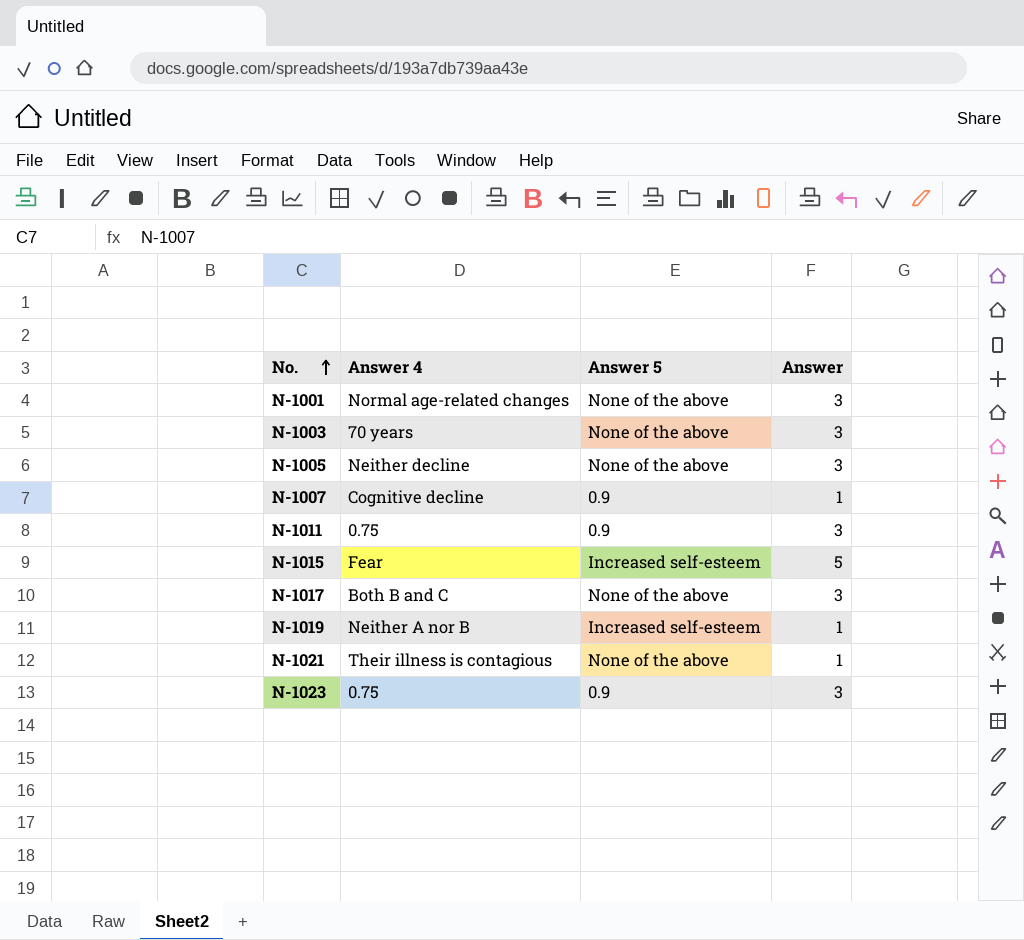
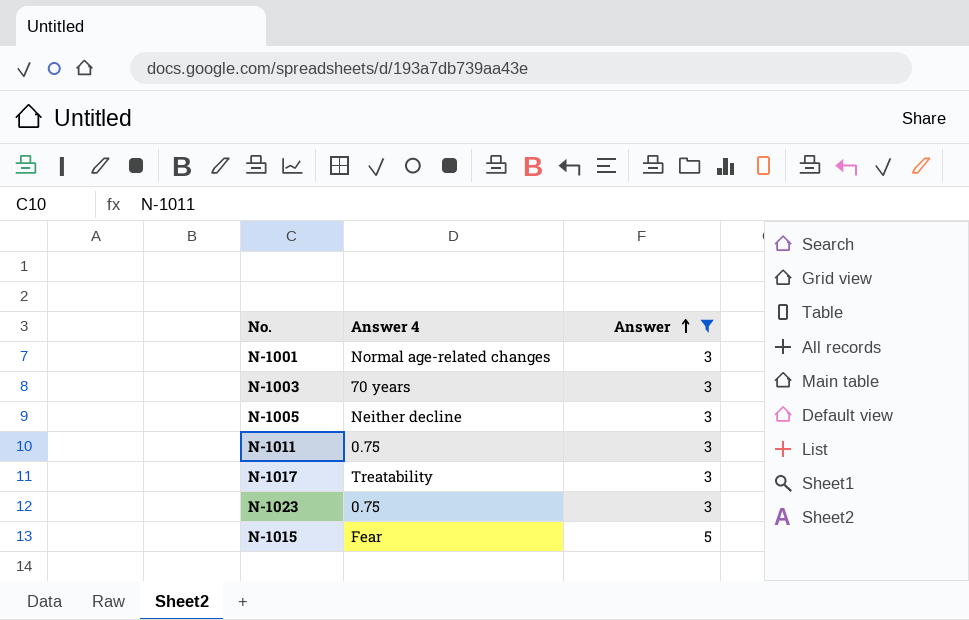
filter: none -> Answer != 1
row order: No. ascending -> Answer ascending
column Answer 5 | position: 3 -> none
N-1017 | Answer 4: Both B and C -> Treatability

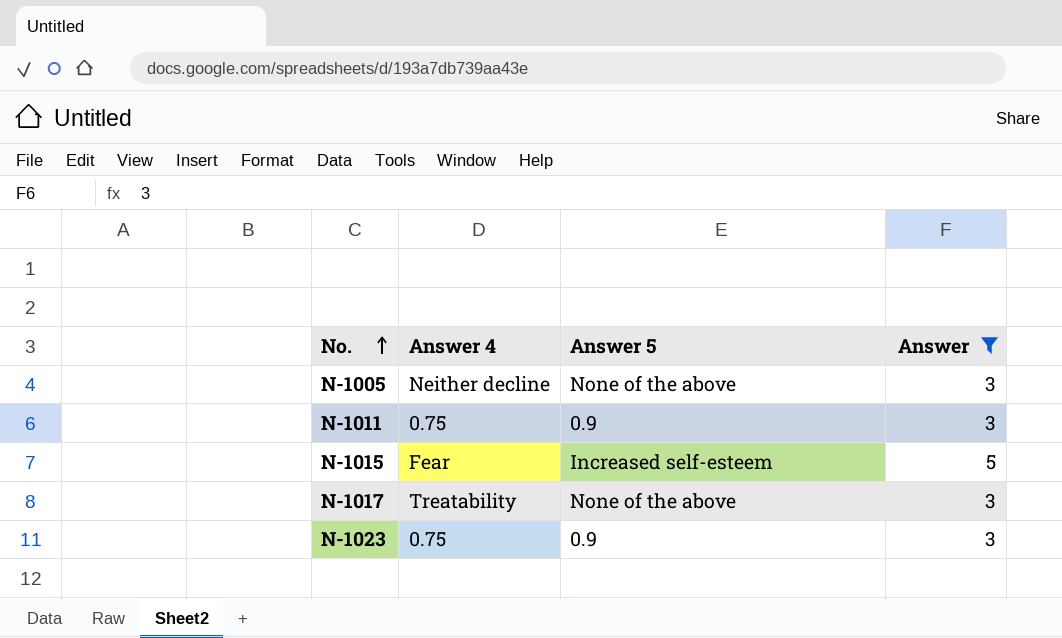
row order: Answer ascending -> No. ascending
column Answer 5 | position: none -> 3
row N-1001: Normal age-related changes | 3 -> none
row N-1003: 70 years | 3 -> none

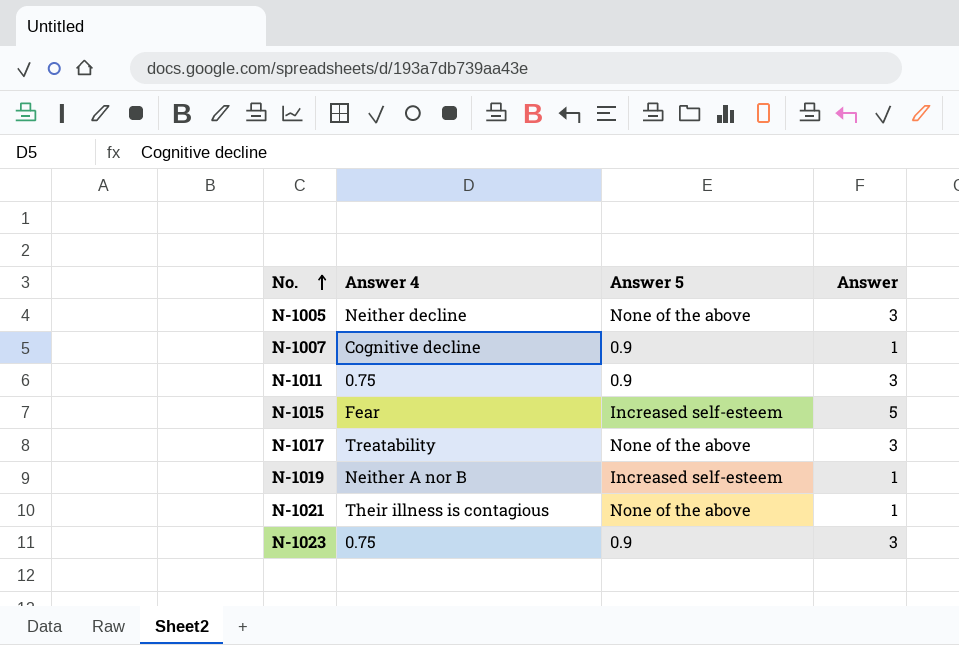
filter: Answer != 1 -> none

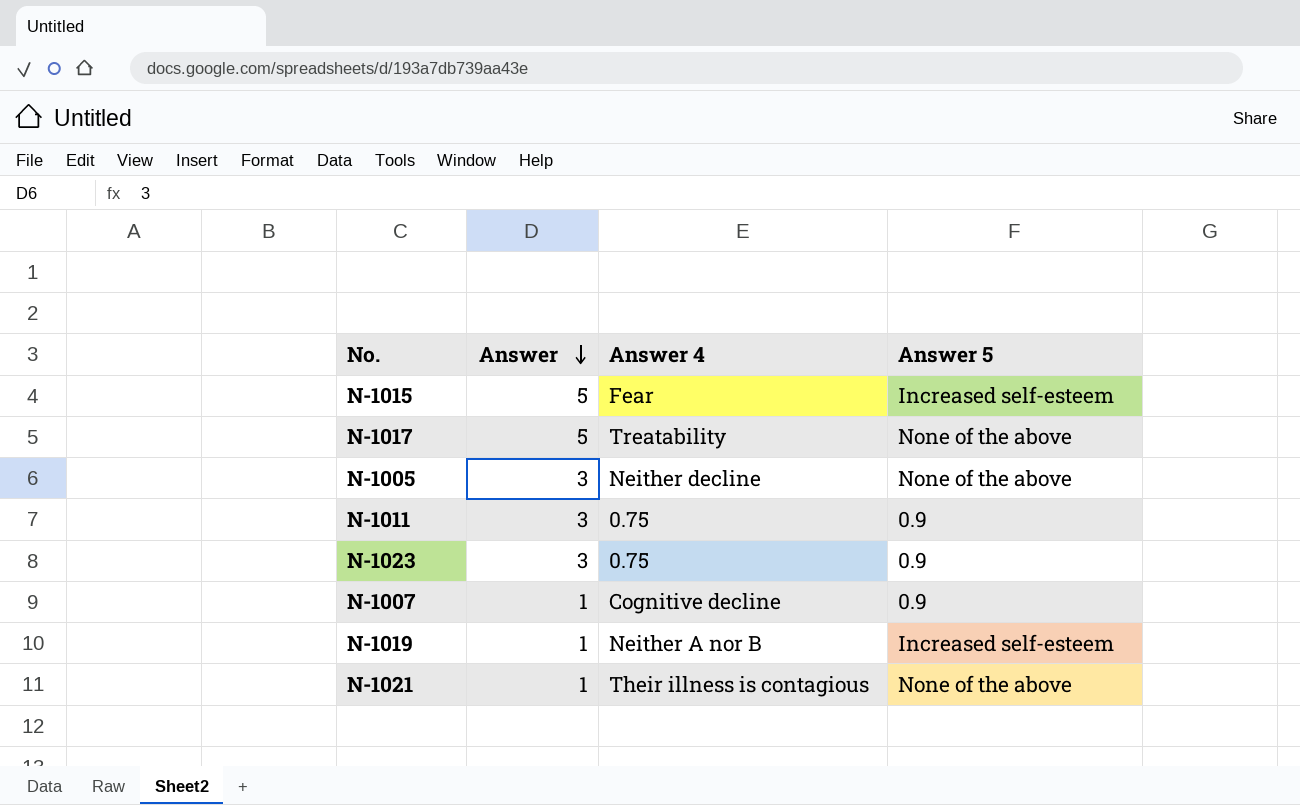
row order: No. ascending -> Answer descending
column Answer | position: 4 -> 2
N-1017 | Answer: 3 -> 5

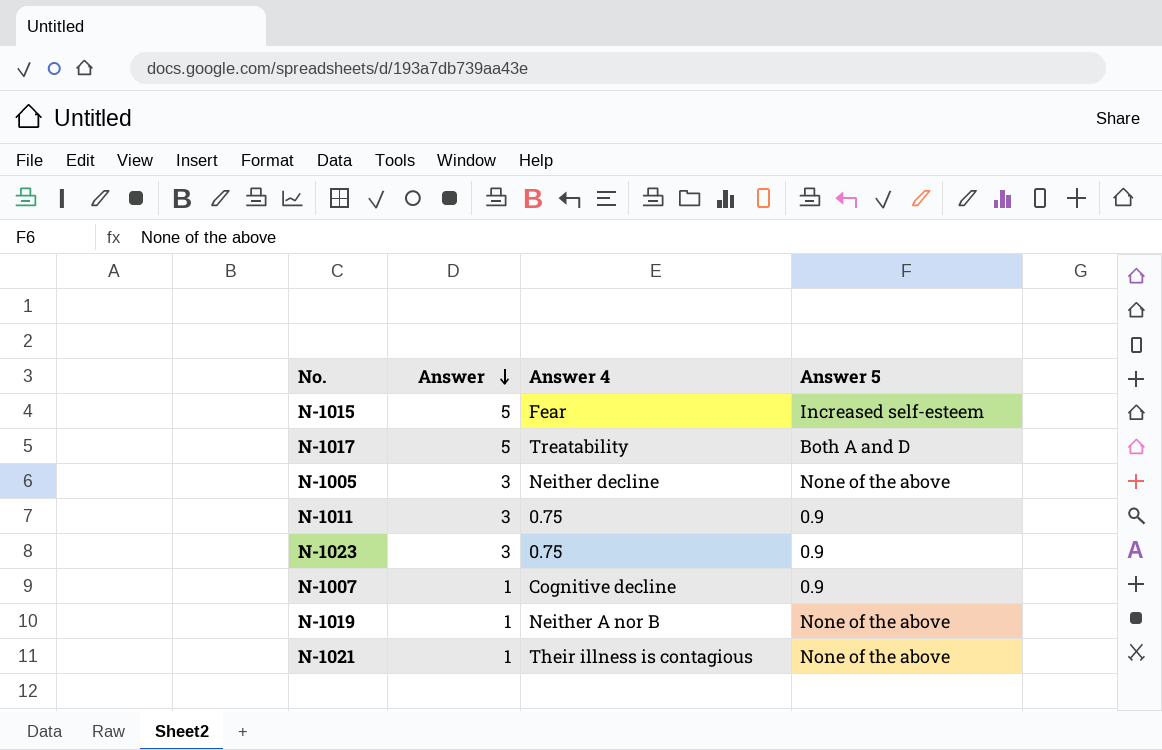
N-1017 | Answer 5: None of the above -> Both A and D
N-1019 | Answer 5: Increased self-esteem -> None of the above

